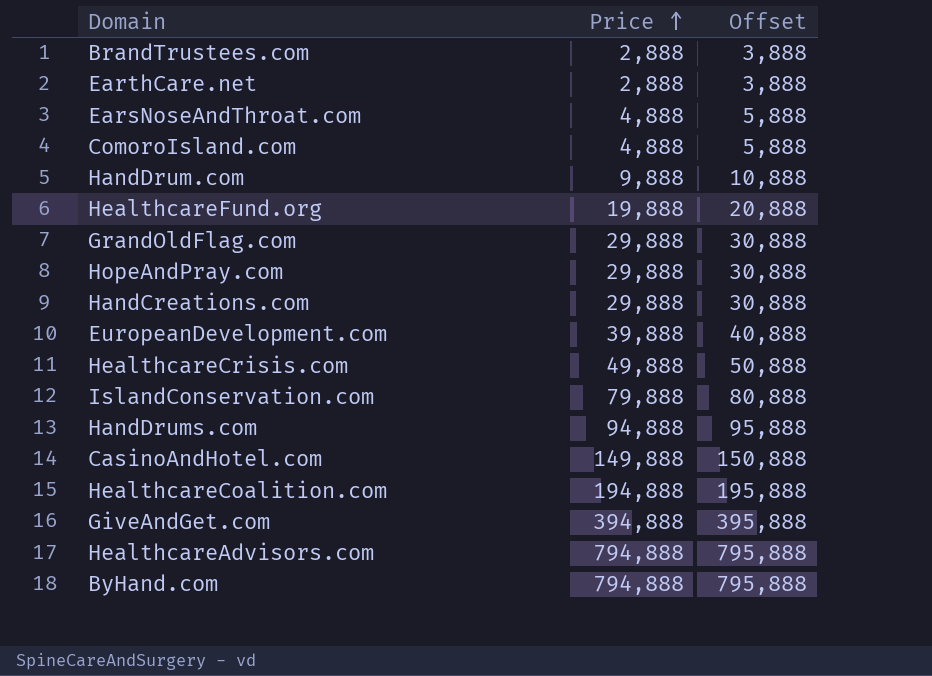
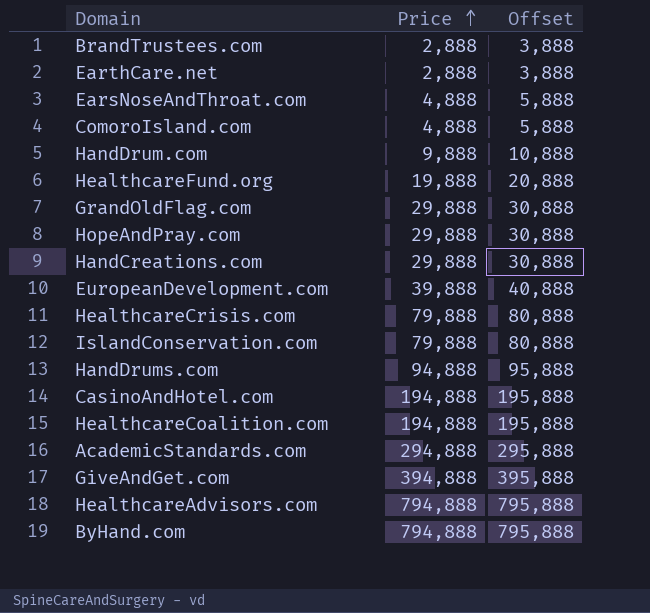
HealthcareCrisis.com | Price: 49,888 -> 79,888
HealthcareCrisis.com | Offset: 50,888 -> 80,888
CasinoAndHotel.com | Price: 149,888 -> 194,888
CasinoAndHotel.com | Offset: 150,888 -> 195,888
row AcademicStandards.com: none -> 294,888 | 295,888

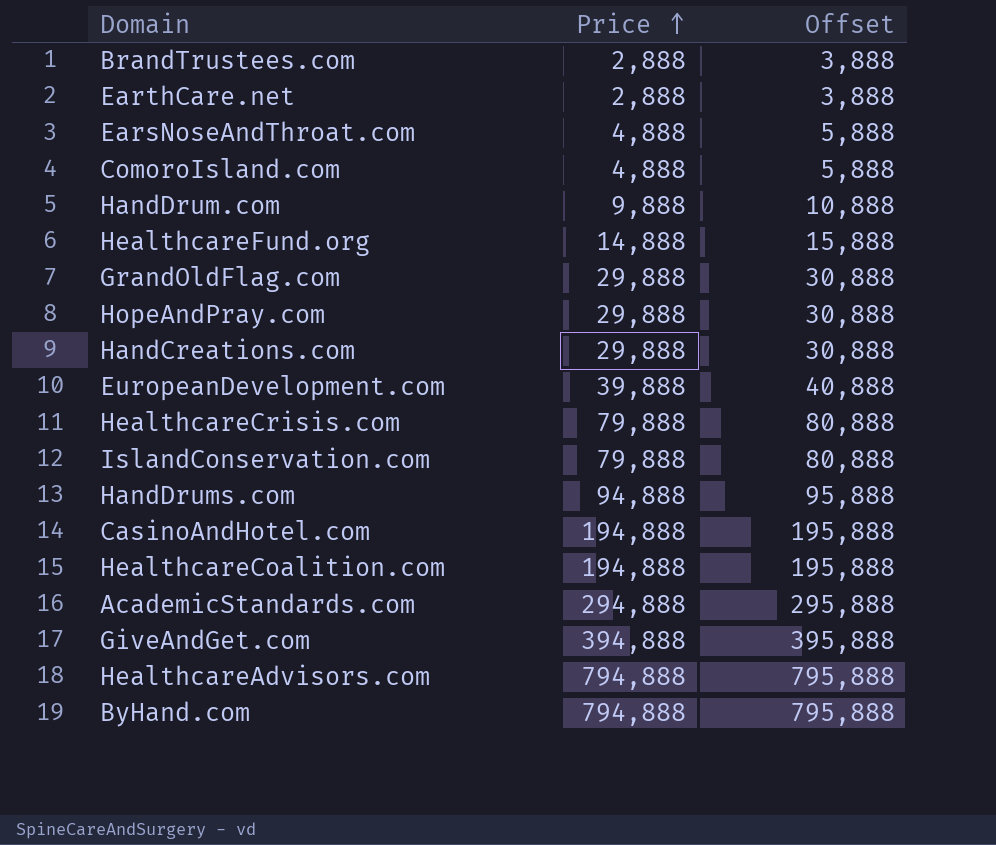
HealthcareFund.org | Price: 19,888 -> 14,888
HealthcareFund.org | Offset: 20,888 -> 15,888

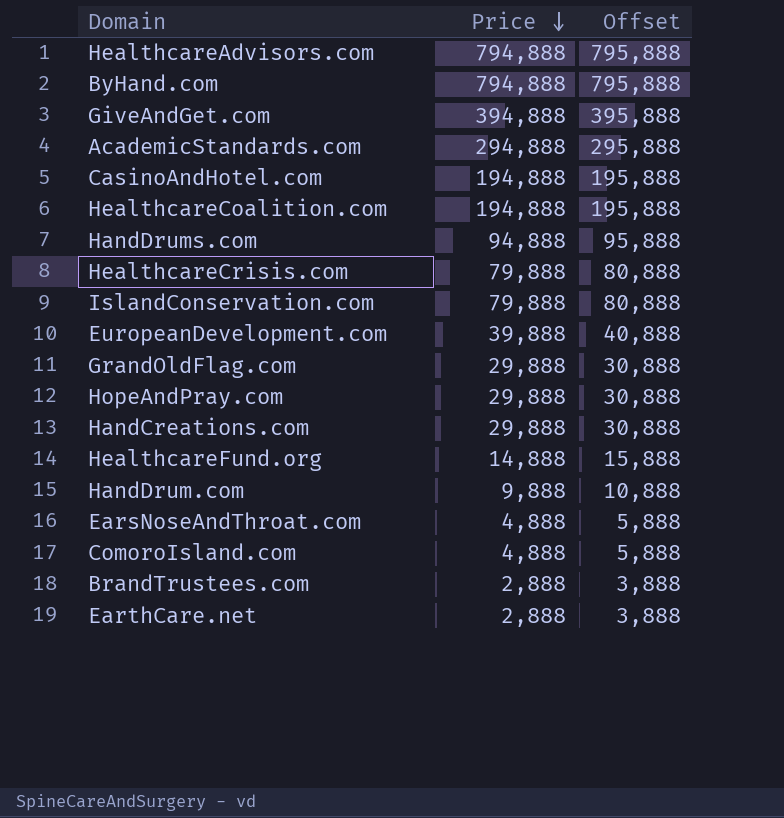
row order: Price ascending -> Price descending

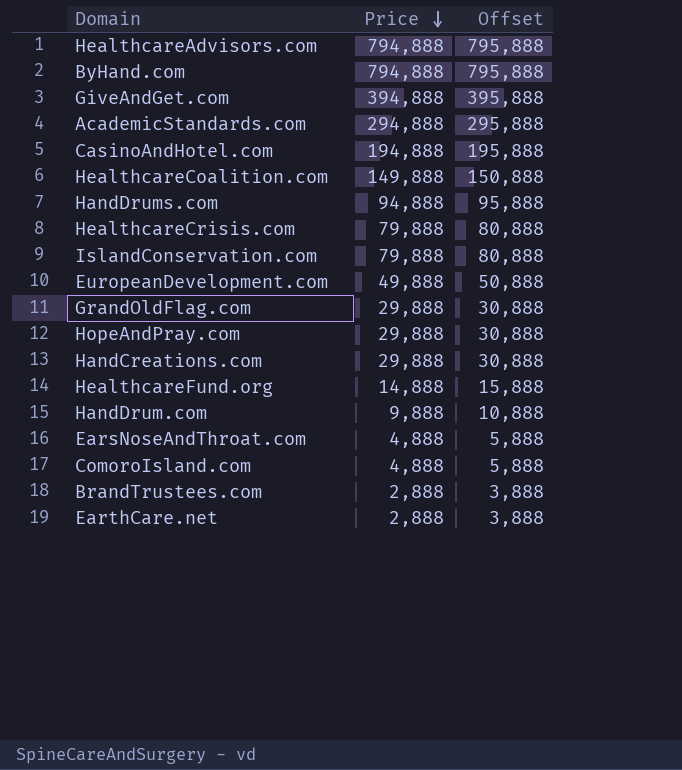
HealthcareCoalition.com | Price: 194,888 -> 149,888
HealthcareCoalition.com | Offset: 195,888 -> 150,888
EuropeanDevelopment.com | Price: 39,888 -> 49,888
EuropeanDevelopment.com | Offset: 40,888 -> 50,888

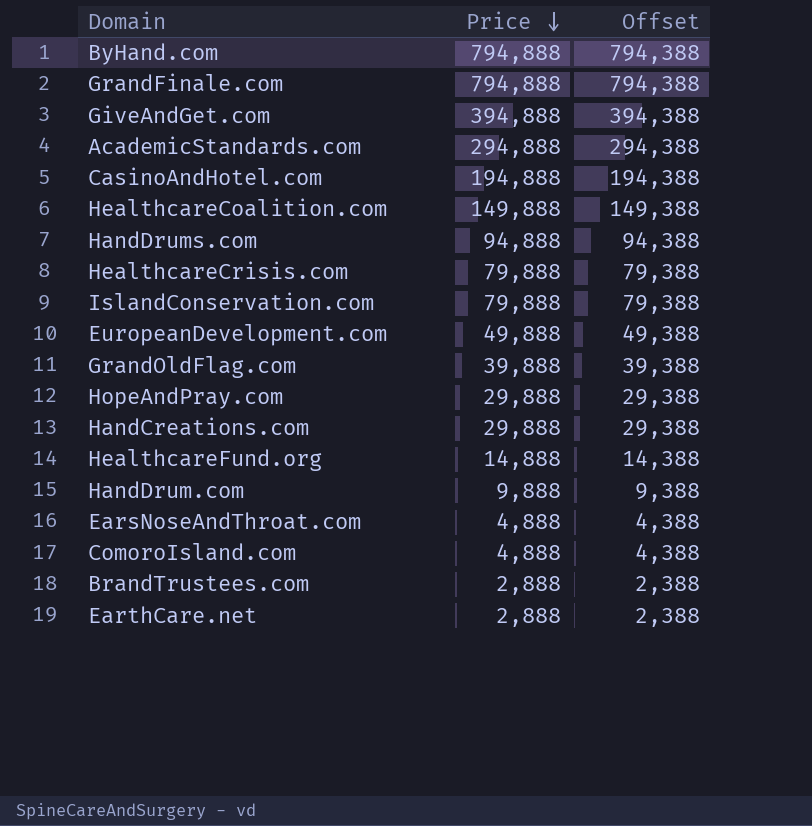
column Offset | formula: [Price] + 1000 -> [Price] - 500
row HealthcareAdvisors.com: 794,888 | 795,888 -> none
row GrandFinale.com: none -> 794,888 | 794,388
GrandOldFlag.com | Price: 29,888 -> 39,888

